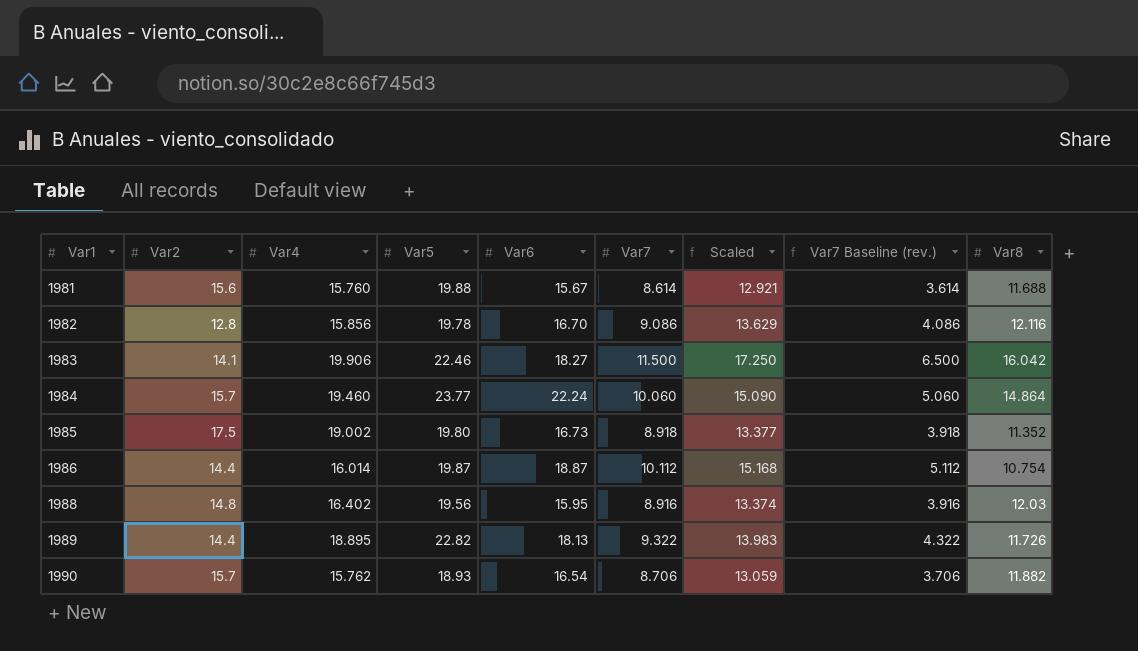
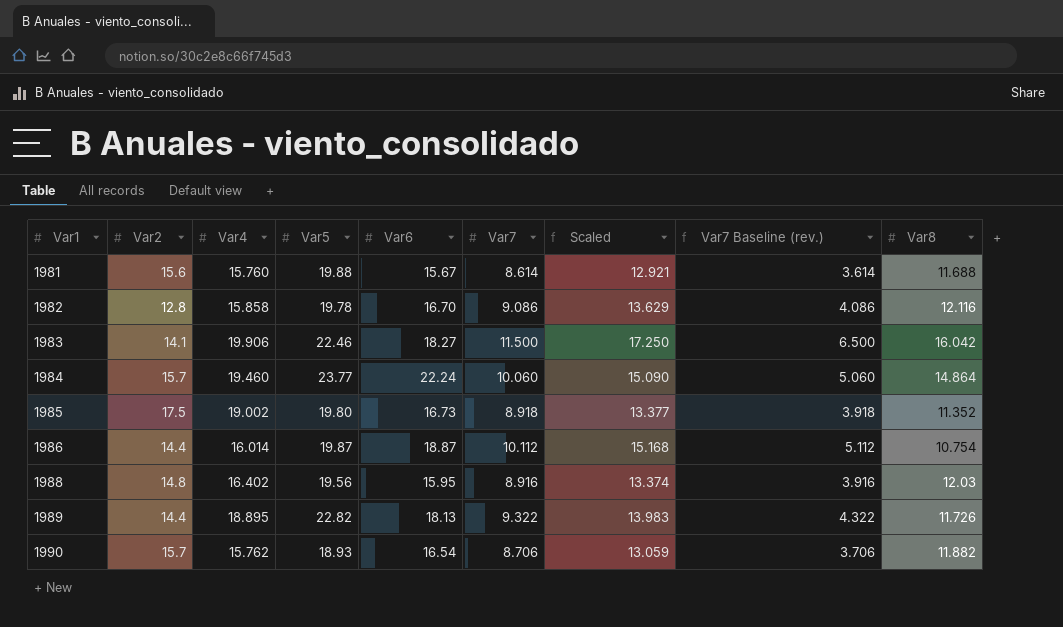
1982 | Var4: 15.856 -> 15.858

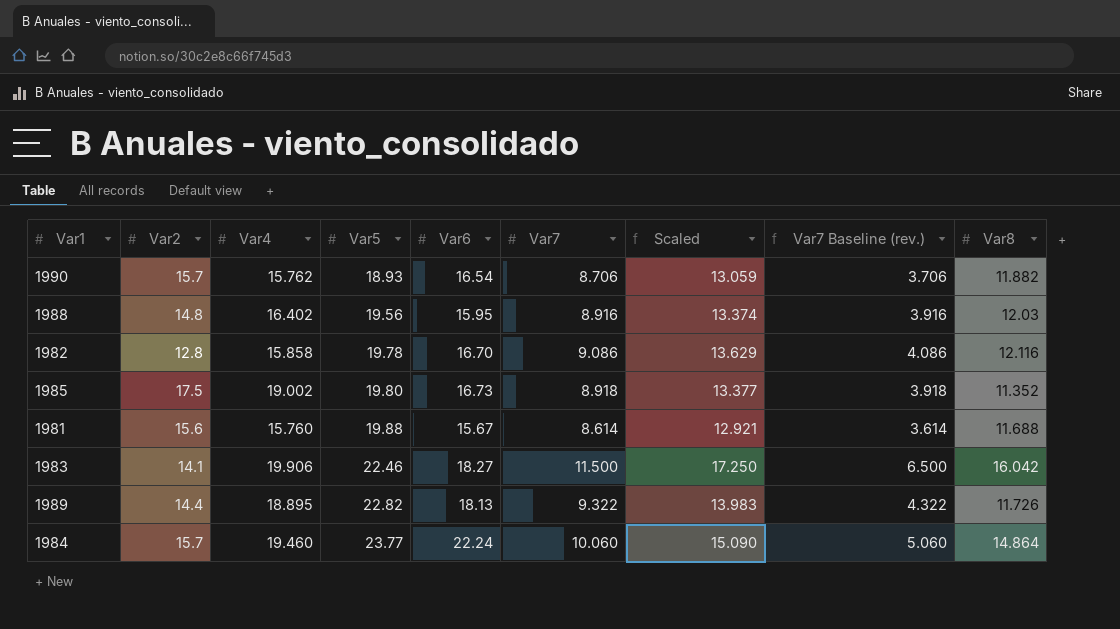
row order: Var1 ascending -> Var5 ascending
row 1986: 14.4 | 16.014 | 19.87 | 18.87 | 10.112 | 15.168 | 5.112 | 10.754 -> none

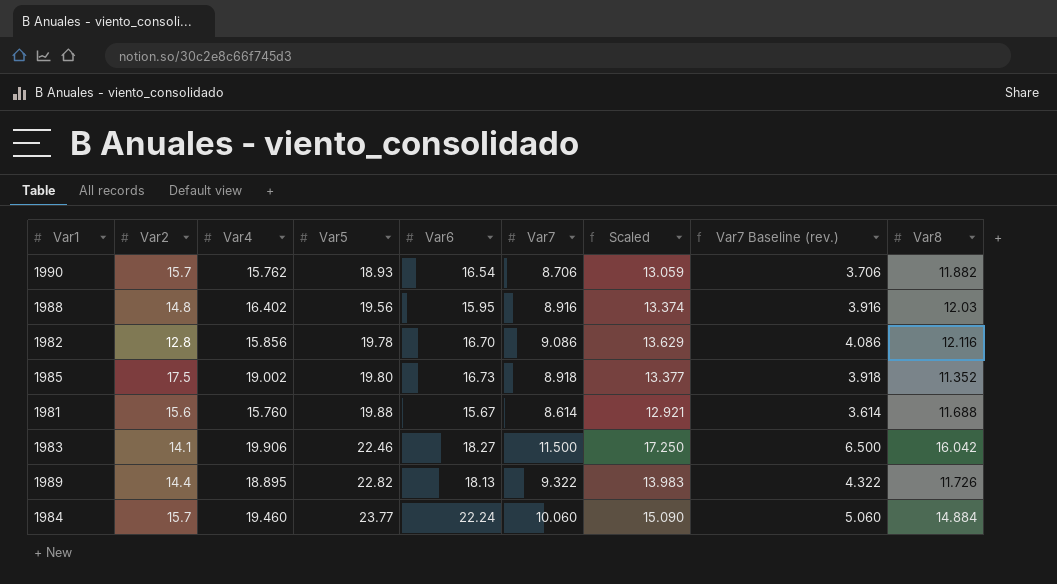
1982 | Var4: 15.858 -> 15.856
1984 | Var8: 14.864 -> 14.884

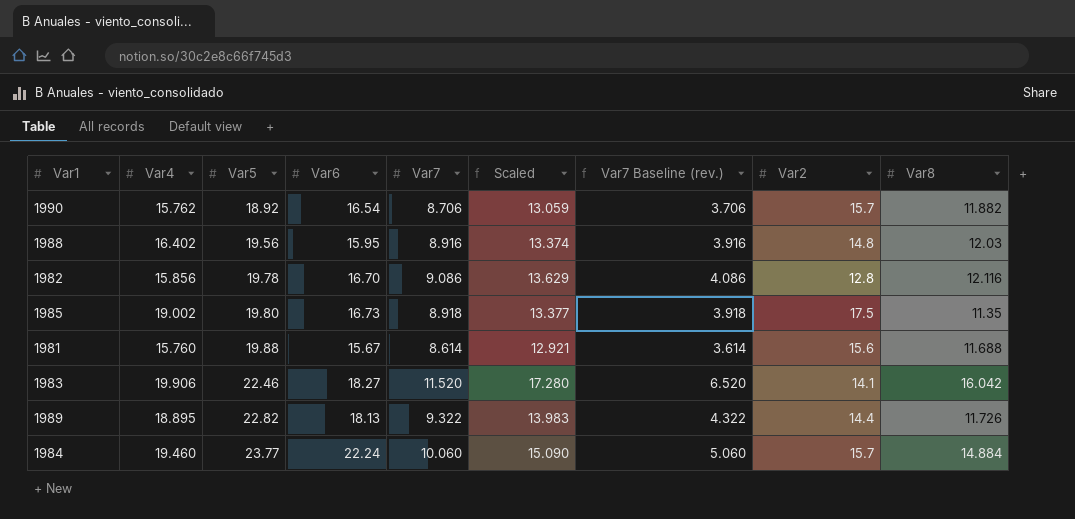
column Var2 | position: 2 -> 8
1990 | Var5: 18.93 -> 18.92
1985 | Var8: 11.352 -> 11.35
1983 | Var7: 11.500 -> 11.520
1983 | Scaled: 17.250 -> 17.280
1983 | Var7 Baseline (rev.): 6.500 -> 6.520

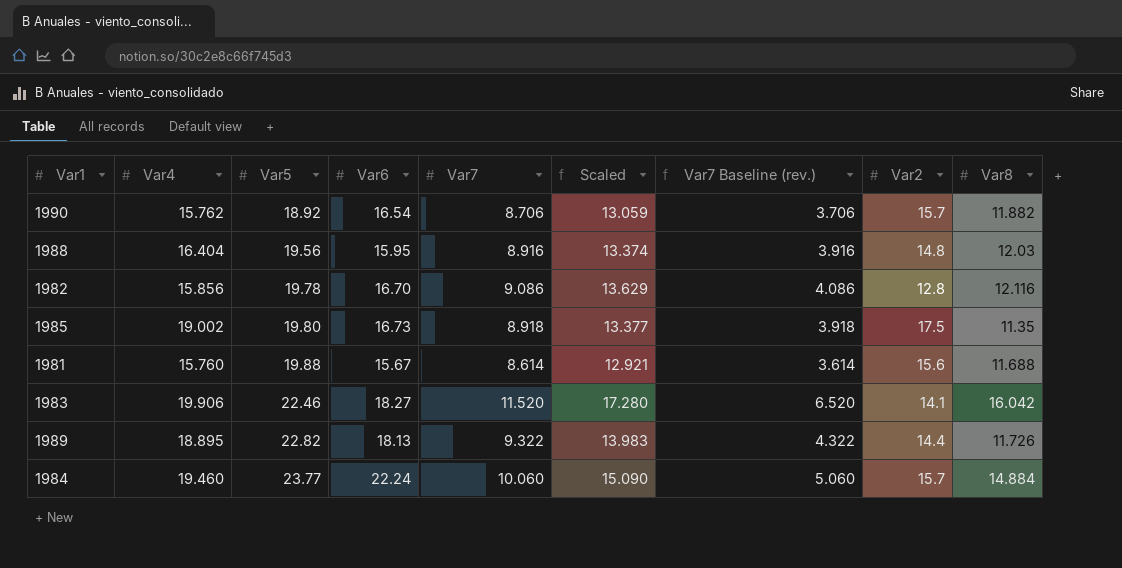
1988 | Var4: 16.402 -> 16.404

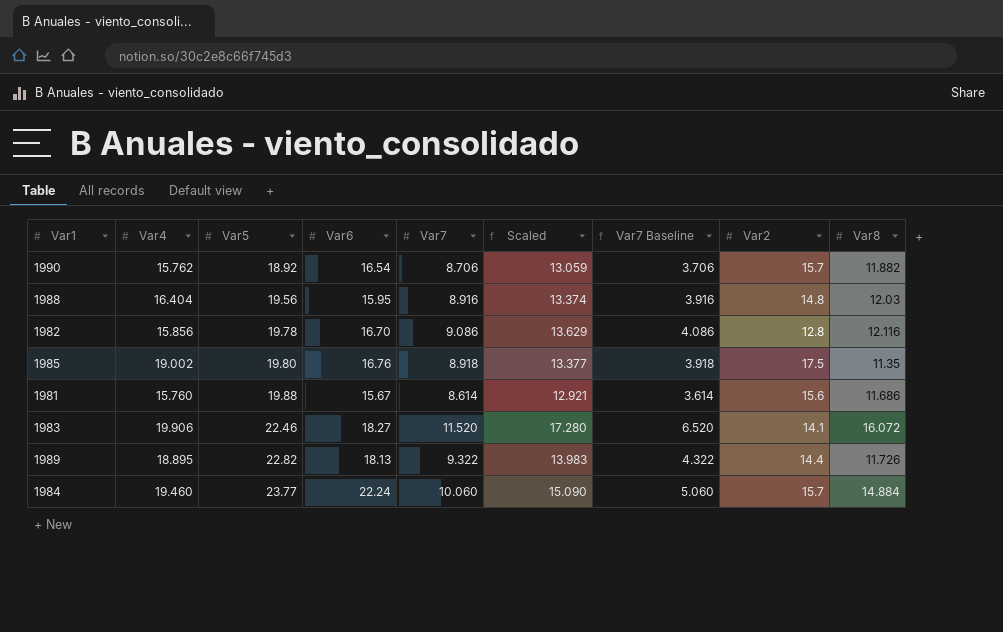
column name: Var7 Baseline (rev.) -> Var7 Baseline
1985 | Var6: 16.73 -> 16.76
1981 | Var8: 11.688 -> 11.686
1983 | Var8: 16.042 -> 16.072

